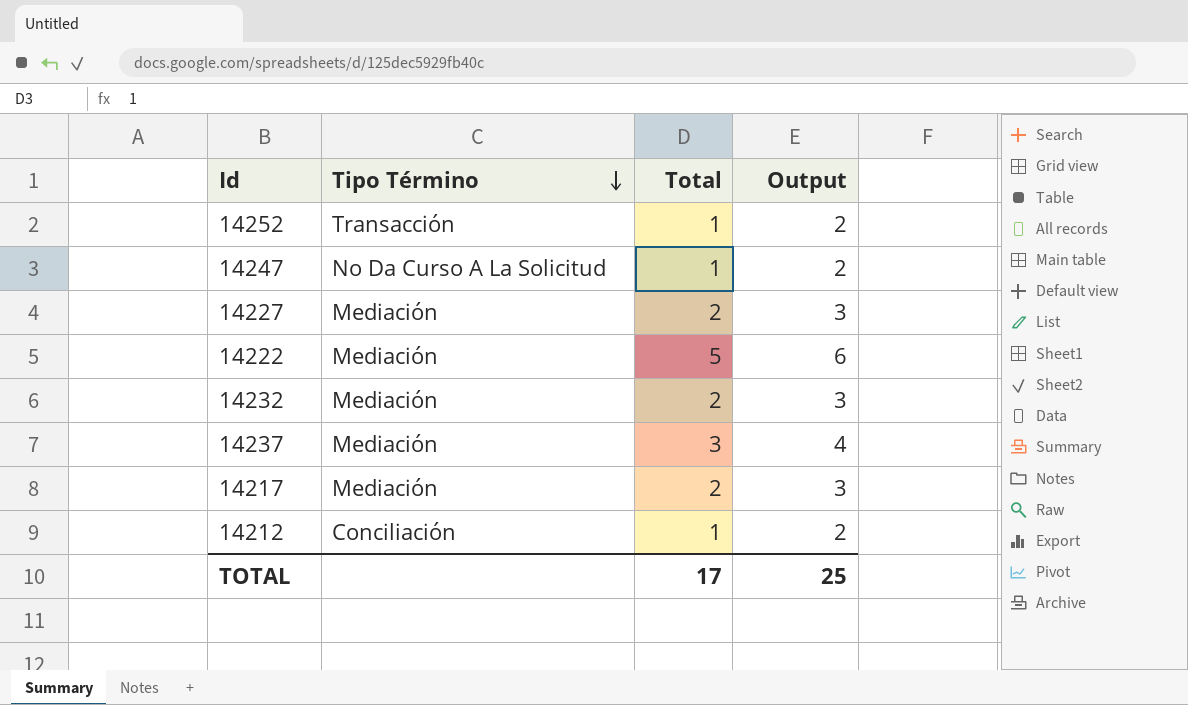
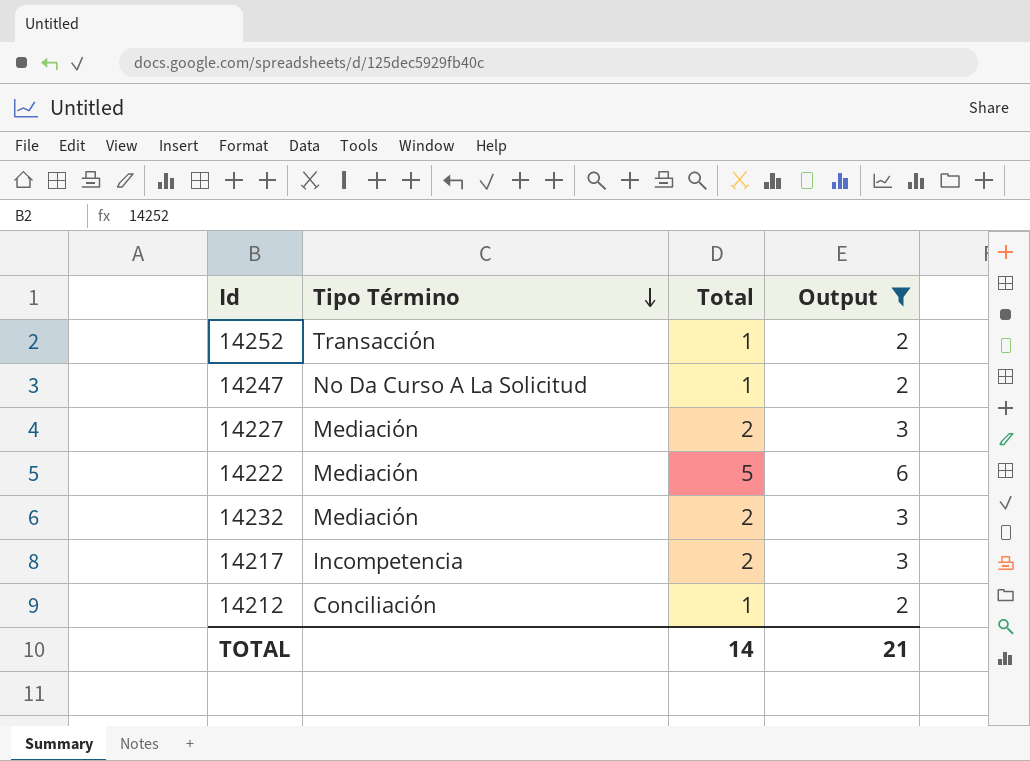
filter: none -> Output != 4
14217 | Tipo Término: Mediación -> Incompetencia
TOTAL | Total: 17 -> 14
TOTAL | Output: 25 -> 21

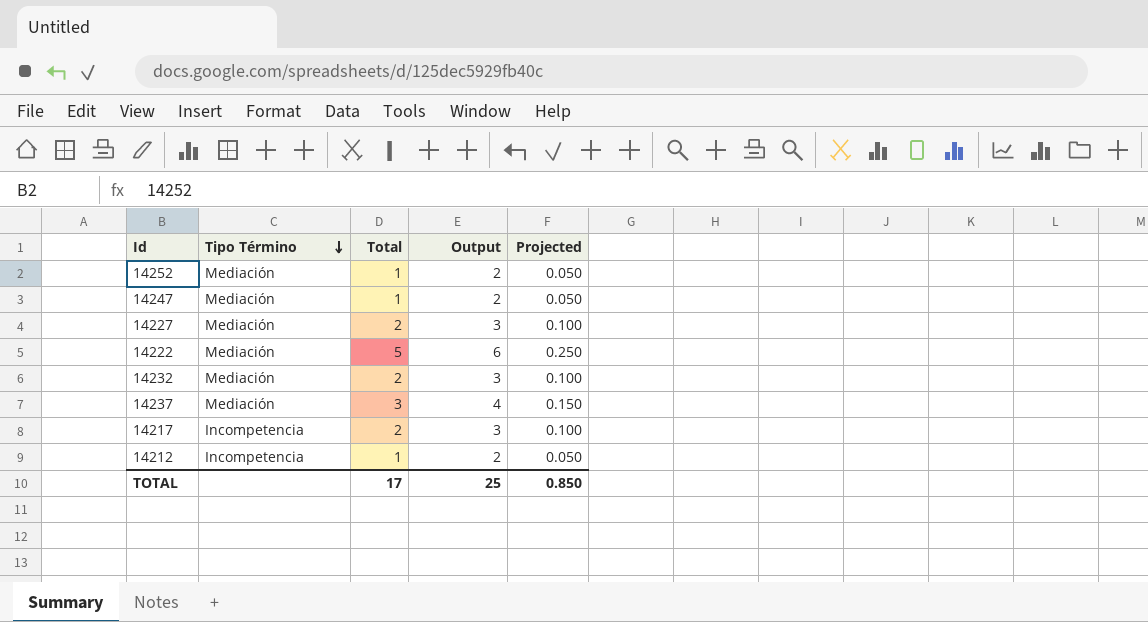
filter: Output != 4 -> none
column Projected | formula: none -> [Total] * 0.05
14252 | Tipo Término: Transacción -> Mediación
14247 | Tipo Término: No Da Curso A La Solicitud -> Mediación
14212 | Tipo Término: Conciliación -> Incompetencia
TOTAL | Total: 14 -> 17
TOTAL | Output: 21 -> 25

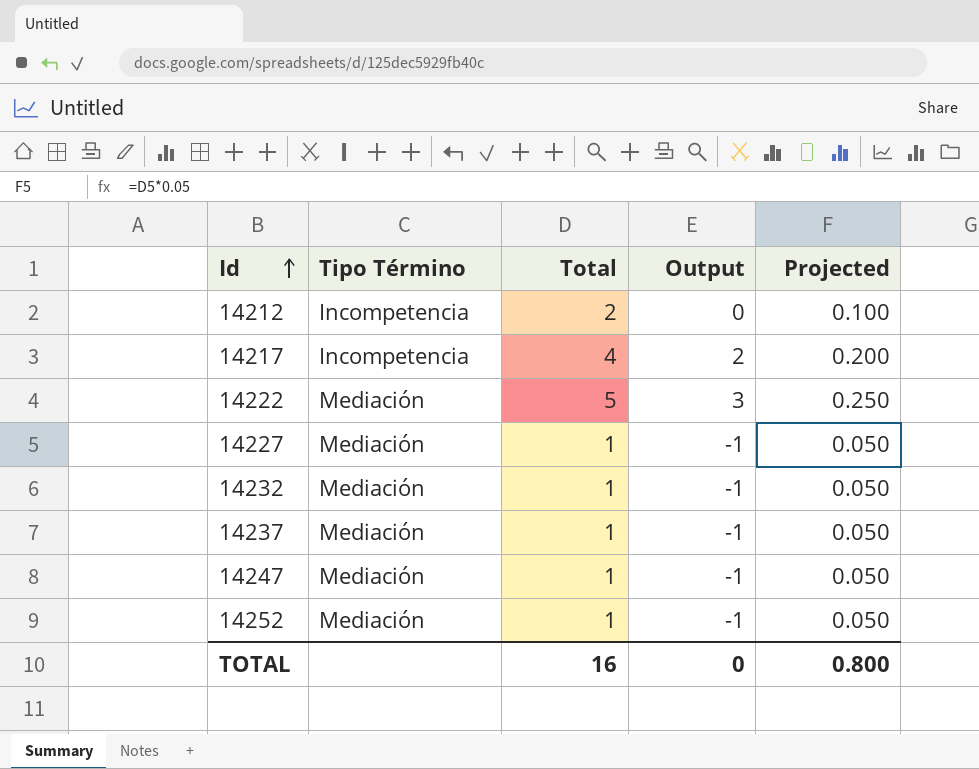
row order: Tipo Término descending -> Id ascending
column Output | formula: [Total] + 1 -> [Total] - 2
14212 | Total: 1 -> 2
14212 | Projected: 0.050 -> 0.100
14217 | Total: 2 -> 4
14217 | Projected: 0.100 -> 0.200
14227 | Total: 2 -> 1
14227 | Projected: 0.100 -> 0.050
14232 | Total: 2 -> 1
14232 | Projected: 0.100 -> 0.050
14237 | Total: 3 -> 1
14237 | Projected: 0.150 -> 0.050
TOTAL | Total: 17 -> 16
TOTAL | Output: 25 -> 0
TOTAL | Projected: 0.850 -> 0.800

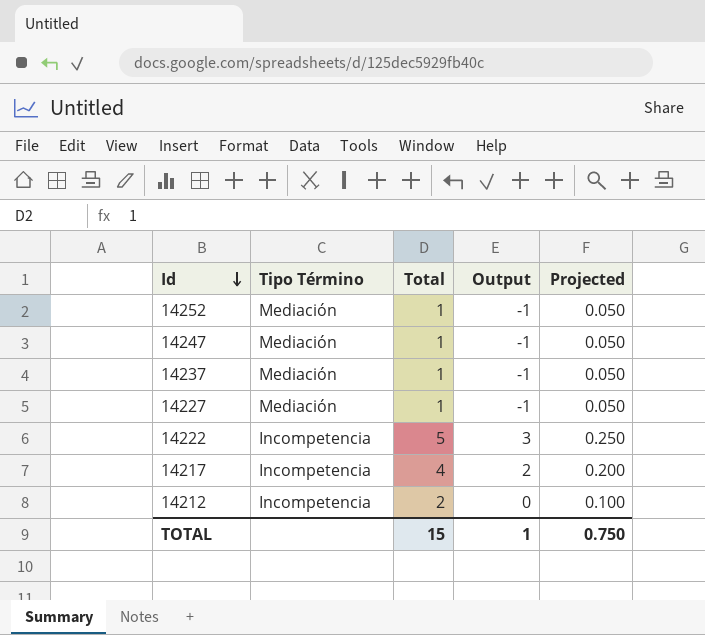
row order: Id ascending -> Id descending
row 14232: Mediación | 1 | -1 | 0.050 -> none
14222 | Tipo Término: Mediación -> Incompetencia
TOTAL | Total: 16 -> 15
TOTAL | Output: 0 -> 1
TOTAL | Projected: 0.800 -> 0.750

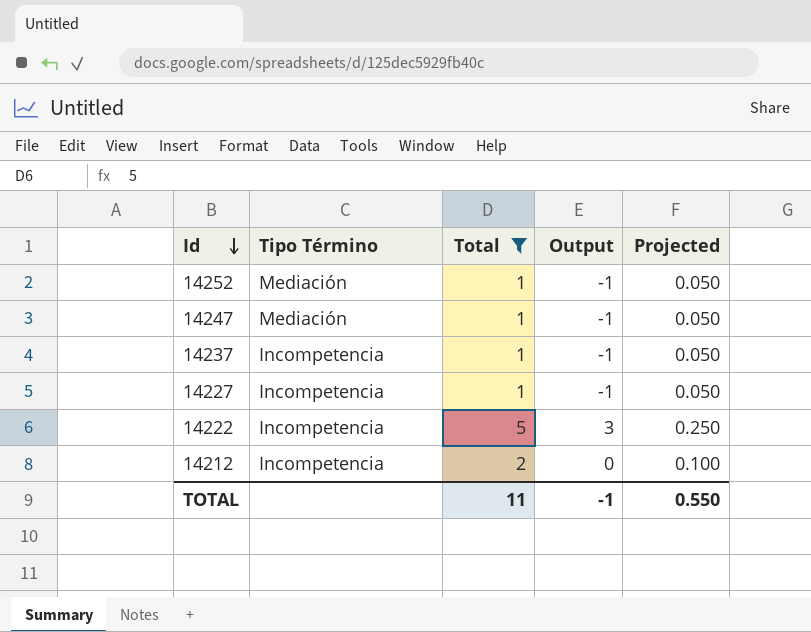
filter: none -> Total != 4
14237 | Tipo Término: Mediación -> Incompetencia
14227 | Tipo Término: Mediación -> Incompetencia
TOTAL | Total: 15 -> 11
TOTAL | Output: 1 -> -1
TOTAL | Projected: 0.750 -> 0.550

